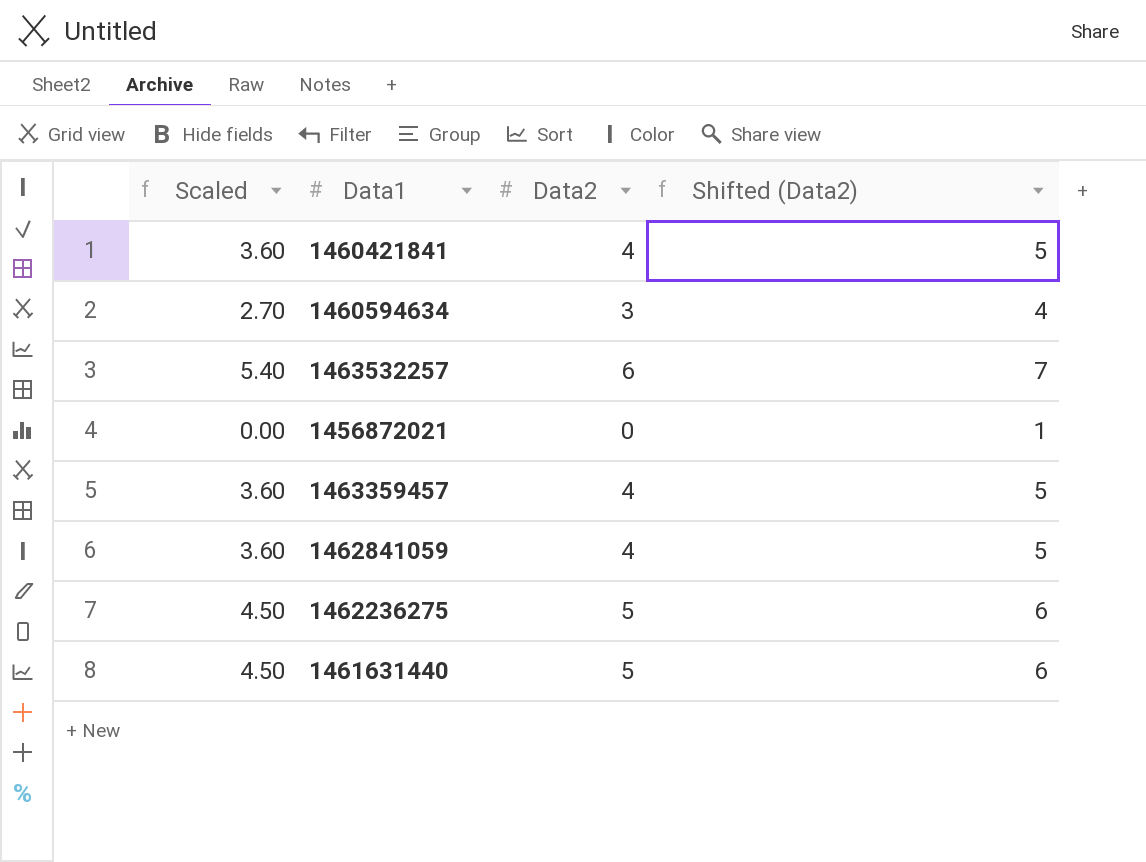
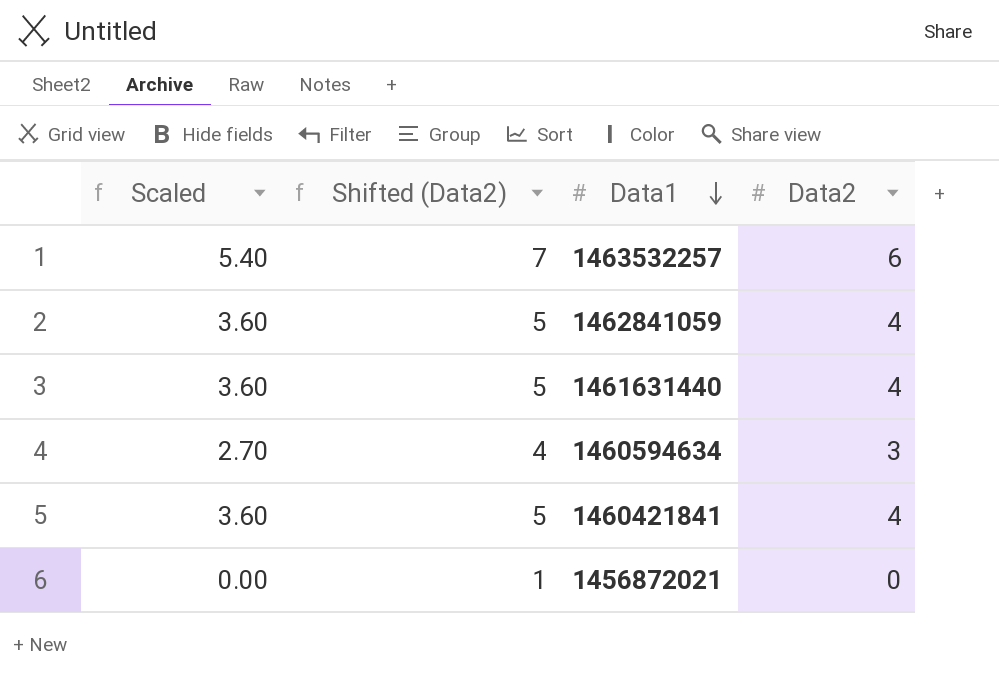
row order: none -> Data1 descending
column Shifted (Data2) | position: 4 -> 2
row 1463359457: 3.60 | 4 | 5 -> none
row 1462236275: 4.50 | 5 | 6 -> none
1461631440 | Scaled: 4.50 -> 3.60
1461631440 | Shifted (Data2): 6 -> 5
1461631440 | Data2: 5 -> 4

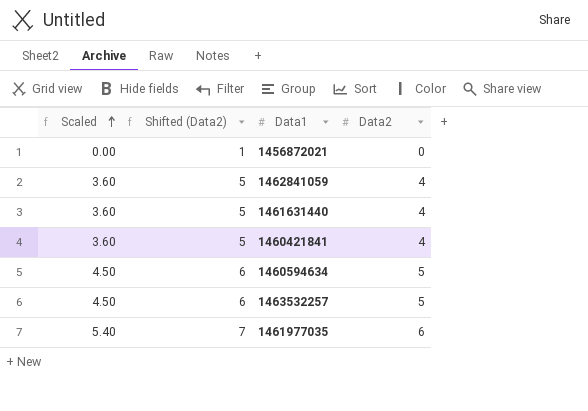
row order: Data1 descending -> Scaled ascending
1460594634 | Scaled: 2.70 -> 4.50
1460594634 | Shifted (Data2): 4 -> 6
1460594634 | Data2: 3 -> 5
1463532257 | Scaled: 5.40 -> 4.50
1463532257 | Shifted (Data2): 7 -> 6
1463532257 | Data2: 6 -> 5
row 1461977035: none -> 5.40 | 7 | 6

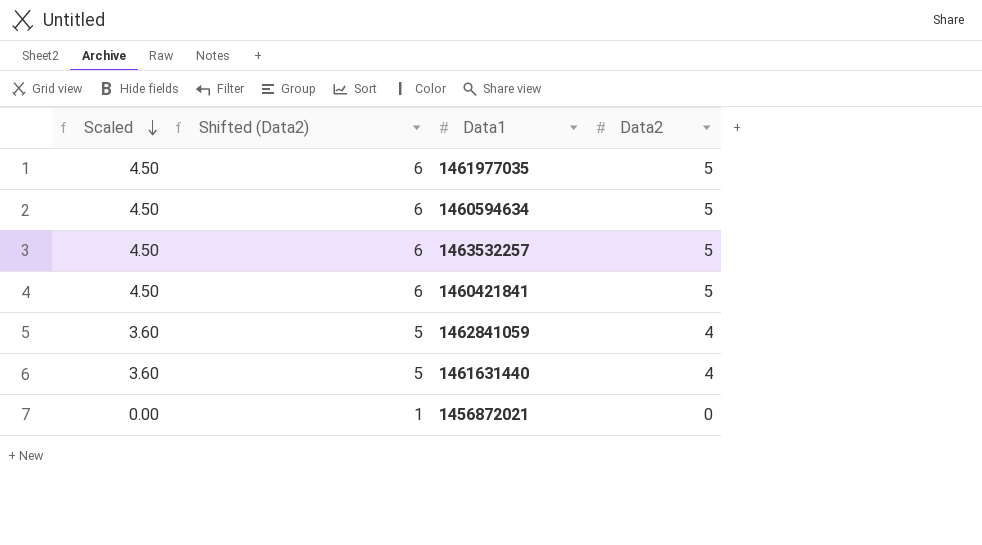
row order: Scaled ascending -> Scaled descending
1461977035 | Scaled: 5.40 -> 4.50
1461977035 | Shifted (Data2): 7 -> 6
1461977035 | Data2: 6 -> 5
1460421841 | Scaled: 3.60 -> 4.50
1460421841 | Shifted (Data2): 5 -> 6
1460421841 | Data2: 4 -> 5

